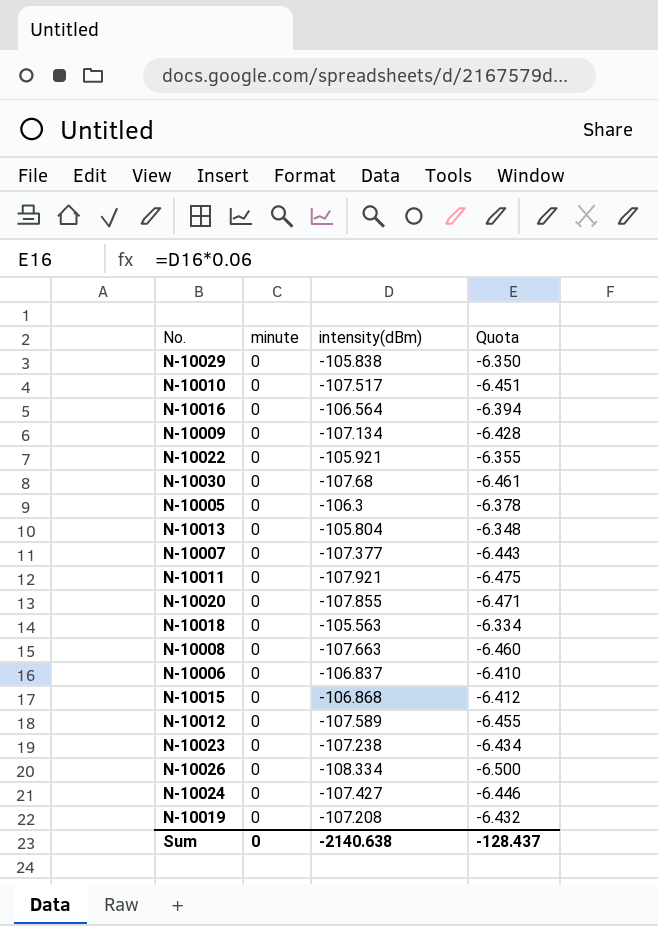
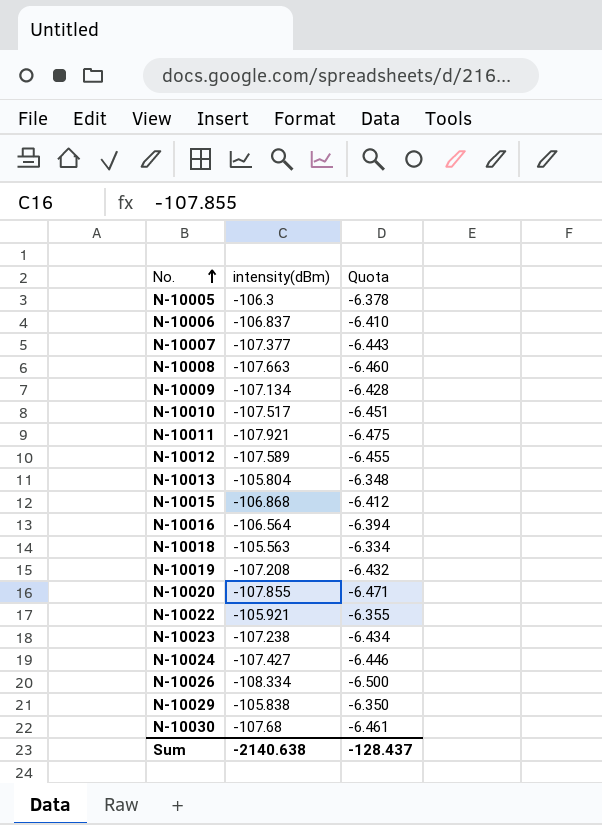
row order: none -> No. ascending
column minute | position: 2 -> none

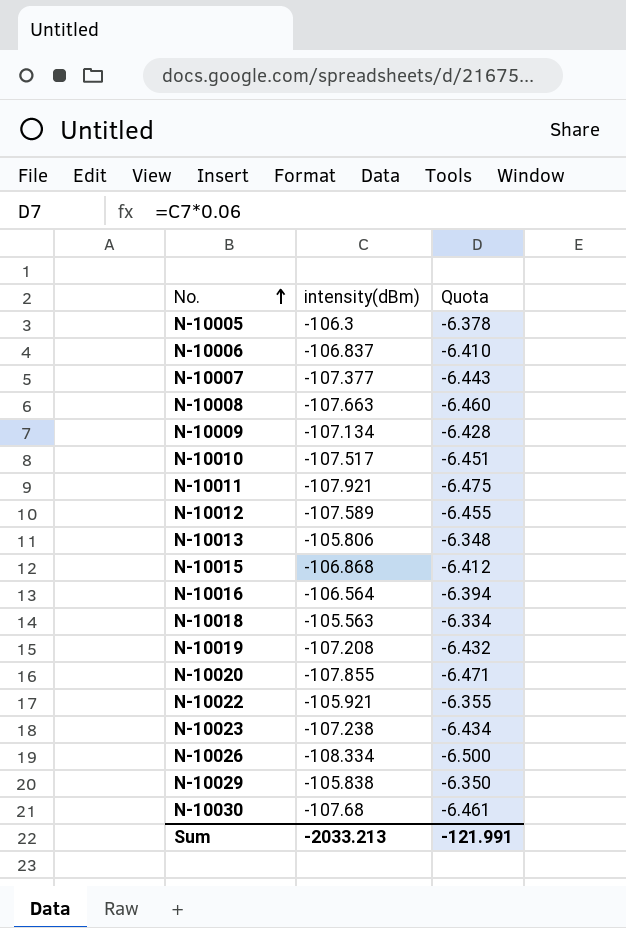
row N-10024: -107.427 | -6.446 -> none
N-10013 | intensity(dBm): -105.804 -> -105.806
Sum | intensity(dBm): -2140.638 -> -2033.213
Sum | Quota: -128.437 -> -121.991

